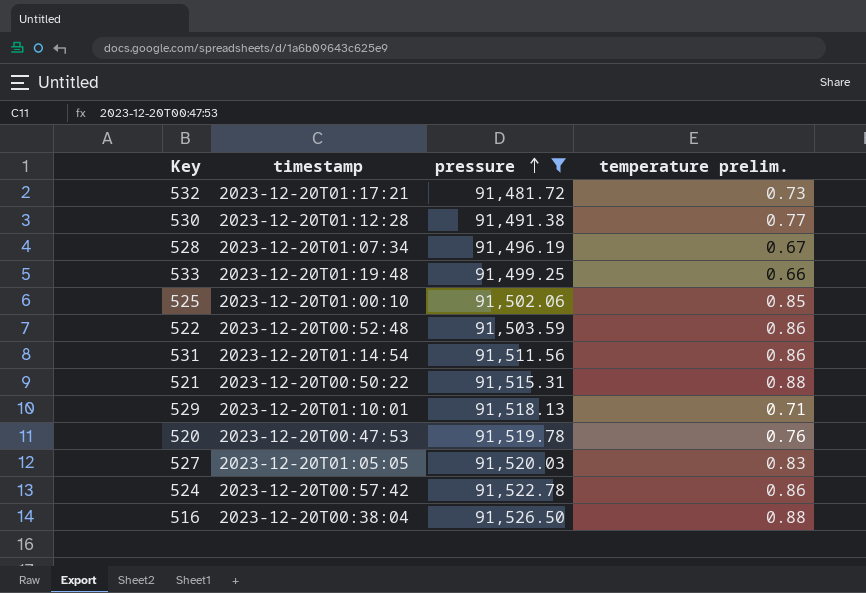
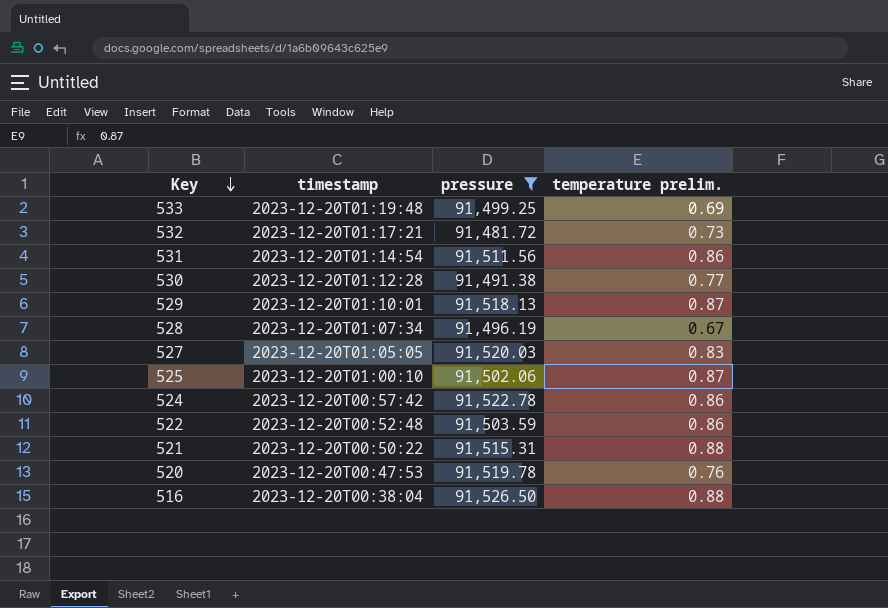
row order: pressure ascending -> Key descending
533 | temperature prelim.: 0.66 -> 0.69
529 | temperature prelim.: 0.71 -> 0.87
525 | temperature prelim.: 0.85 -> 0.87

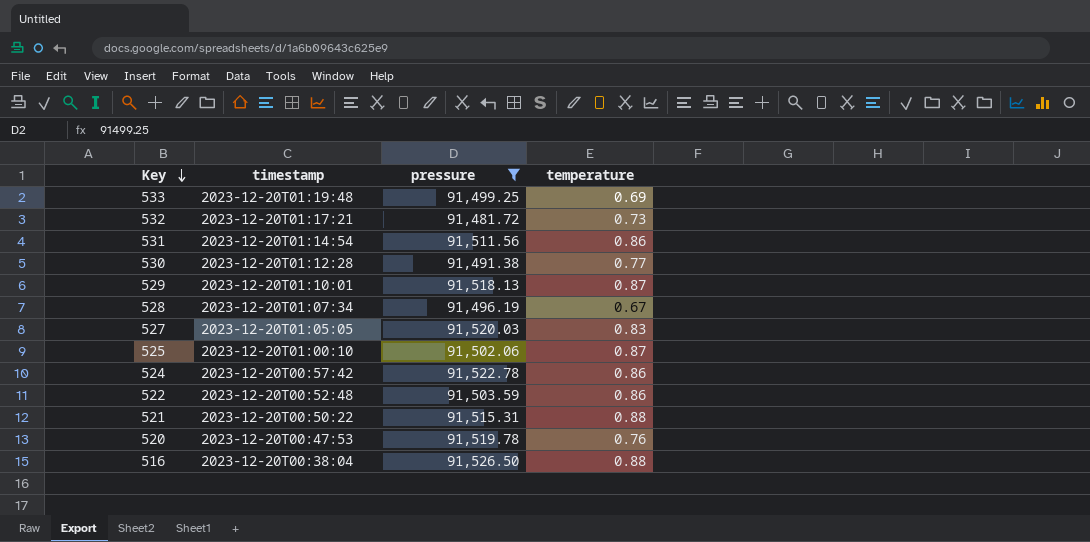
column name: temperature prelim. -> temperature

